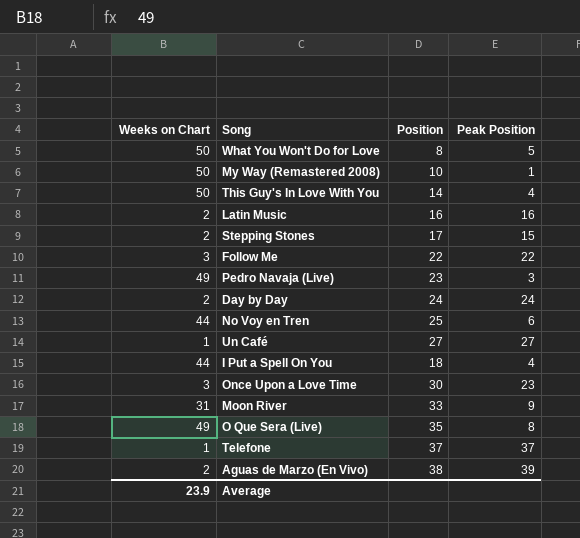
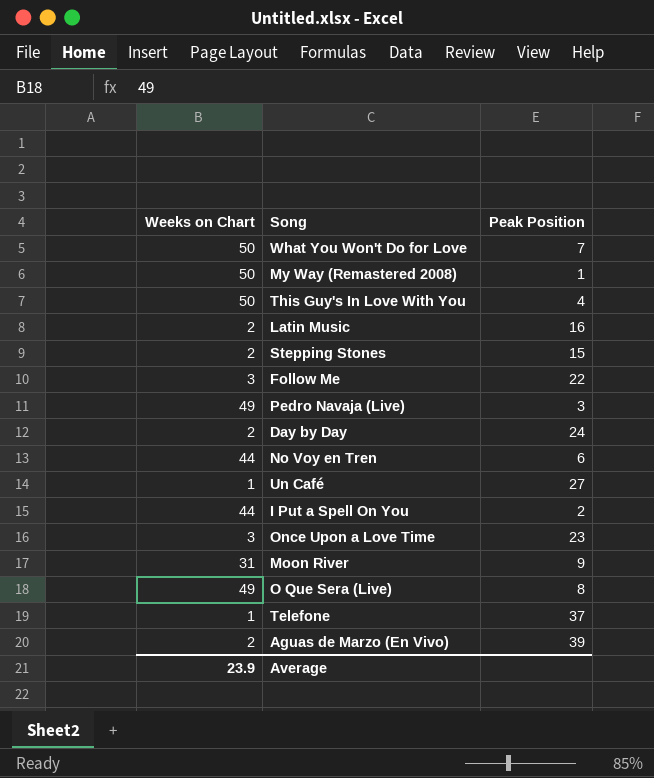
column Position | position: 3 -> none
What You Won't Do for Love | Peak Position: 5 -> 7
I Put a Spell On You | Peak Position: 4 -> 2

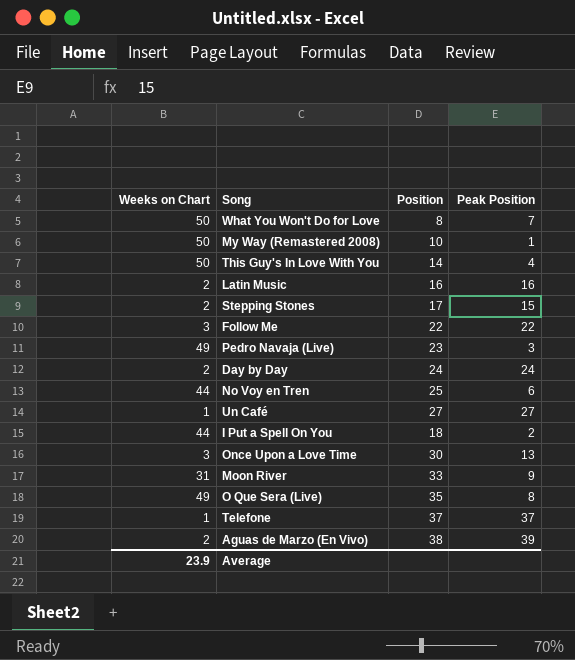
column Position | position: none -> 3
Once Upon a Love Time | Peak Position: 23 -> 13

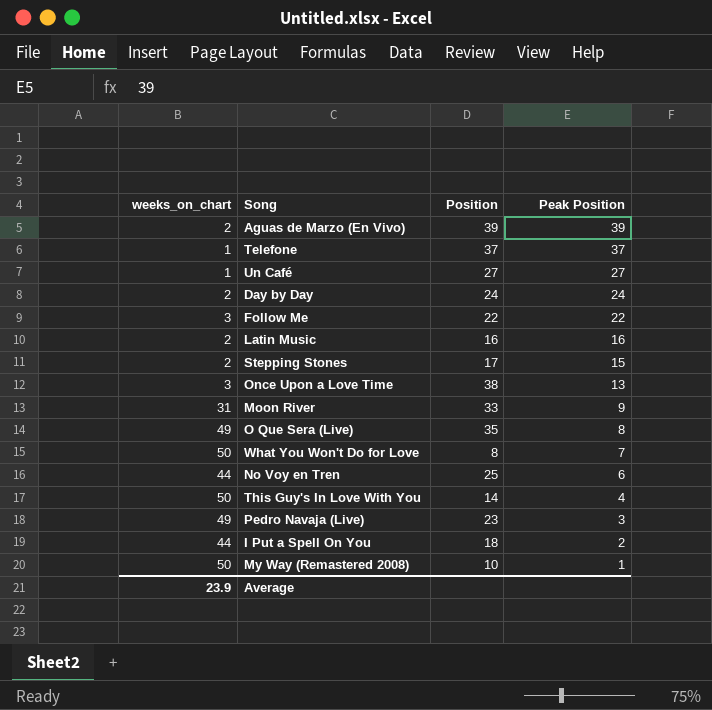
row order: none -> Peak Position descending
column name: Weeks on Chart -> weeks_on_chart
Aguas de Marzo (En Vivo) | Position: 38 -> 39
Once Upon a Love Time | Position: 30 -> 38

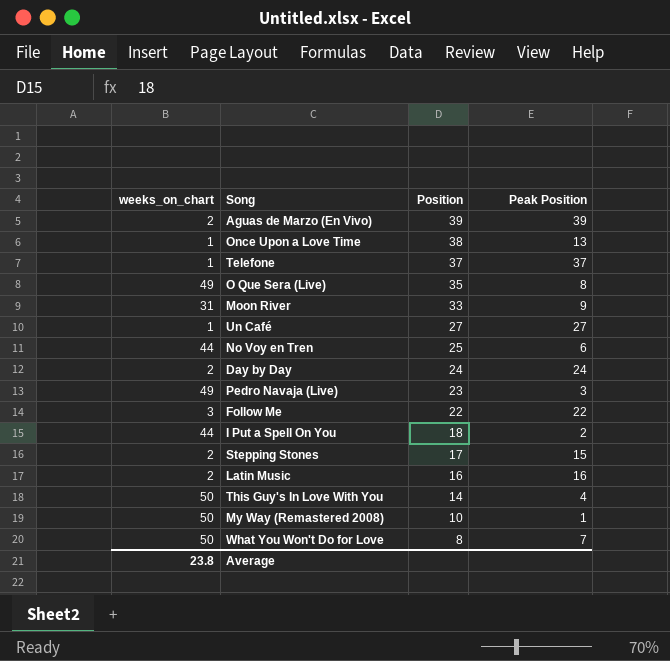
row order: Peak Position descending -> Position descending
Once Upon a Love Time | weeks_on_chart: 3 -> 1
Average | weeks_on_chart: 23.9 -> 23.8

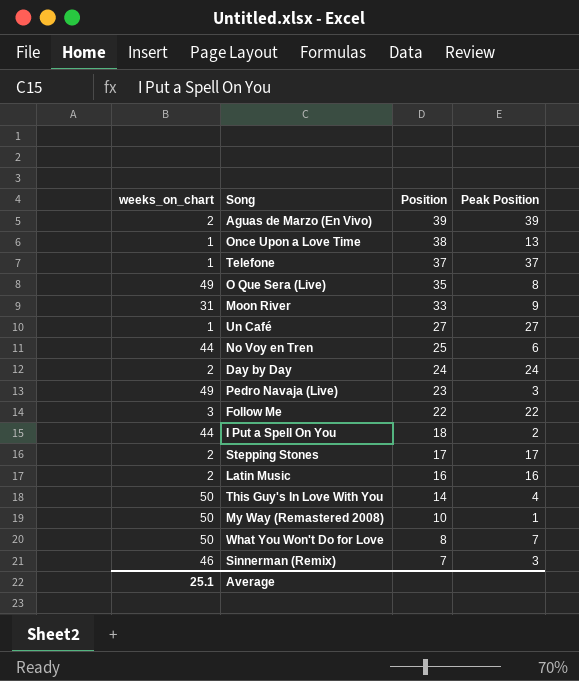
Stepping Stones | Peak Position: 15 -> 17
row Sinnerman (Remix): none -> 46 | 7 | 3
Average | weeks_on_chart: 23.8 -> 25.1

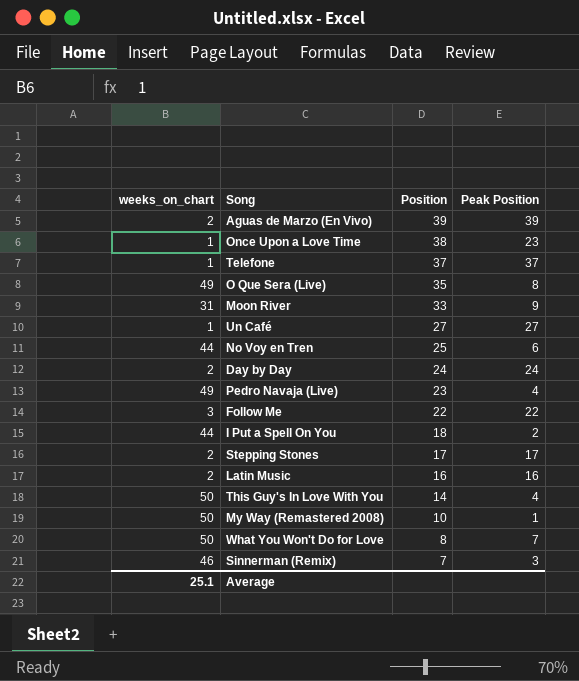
Once Upon a Love Time | Peak Position: 13 -> 23
Pedro Navaja (Live) | Peak Position: 3 -> 4

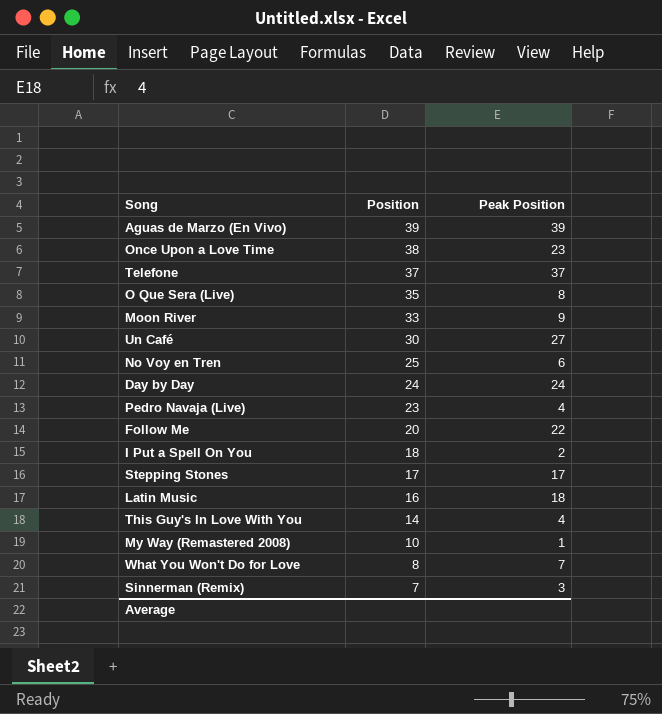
column weeks_on_chart | position: 1 -> none
Un Café | Position: 27 -> 30
Follow Me | Position: 22 -> 20
Latin Music | Peak Position: 16 -> 18

